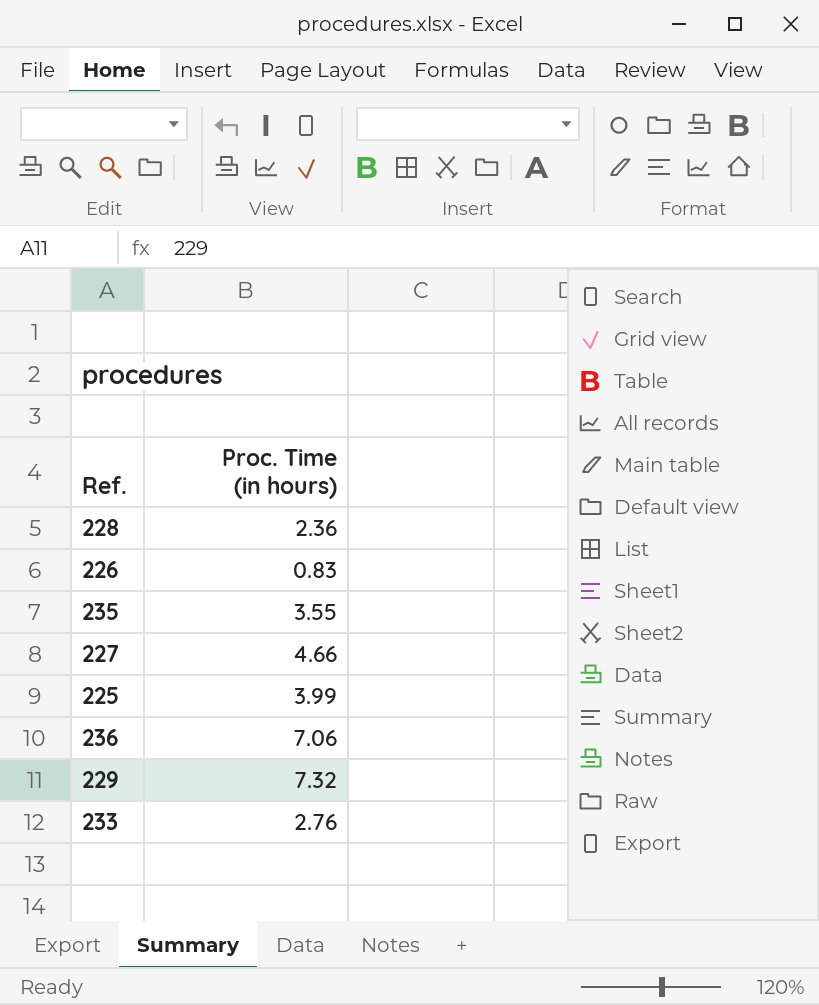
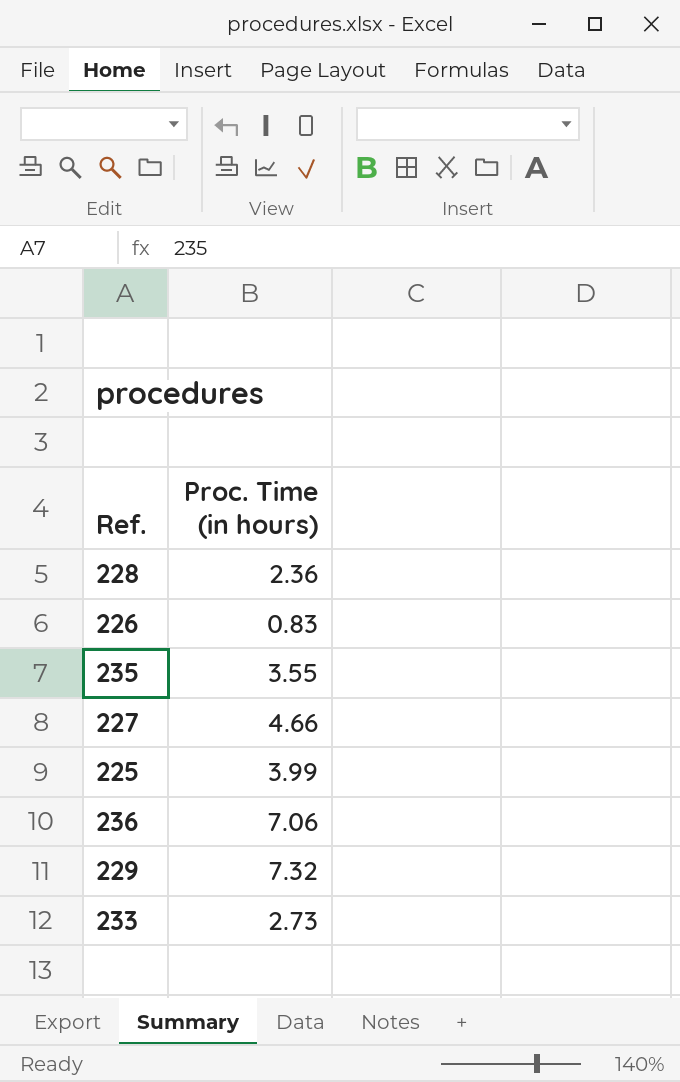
233 | Proc. Time (in hours): 2.76 -> 2.73

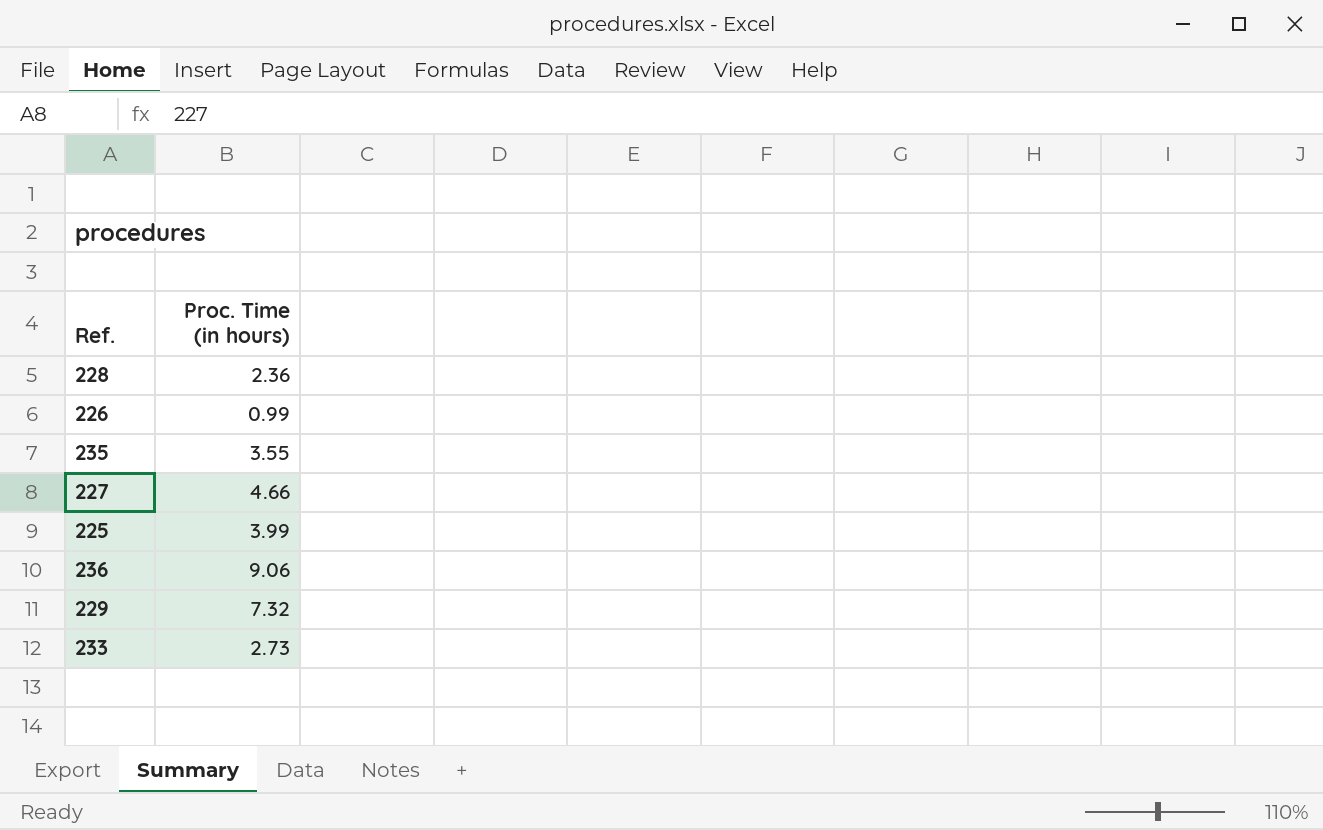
226 | Proc. Time (in hours): 0.83 -> 0.99
236 | Proc. Time (in hours): 7.06 -> 9.06

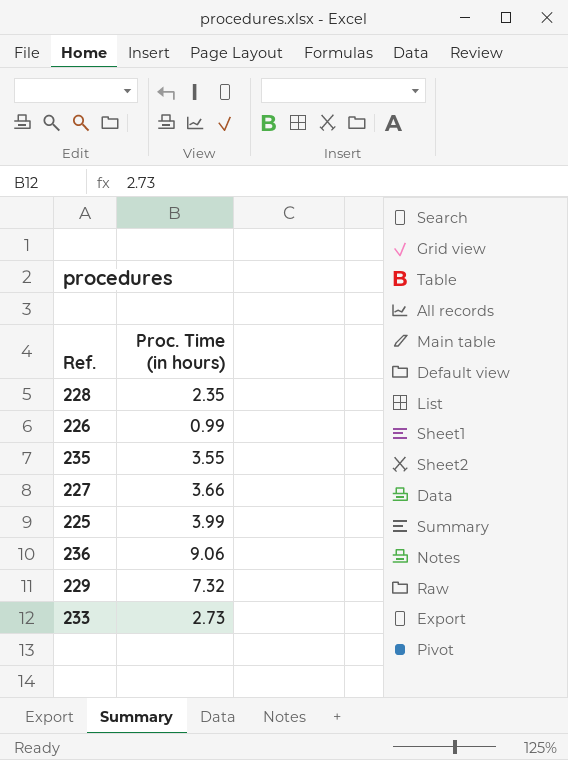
228 | Proc. Time (in hours): 2.36 -> 2.35
227 | Proc. Time (in hours): 4.66 -> 3.66

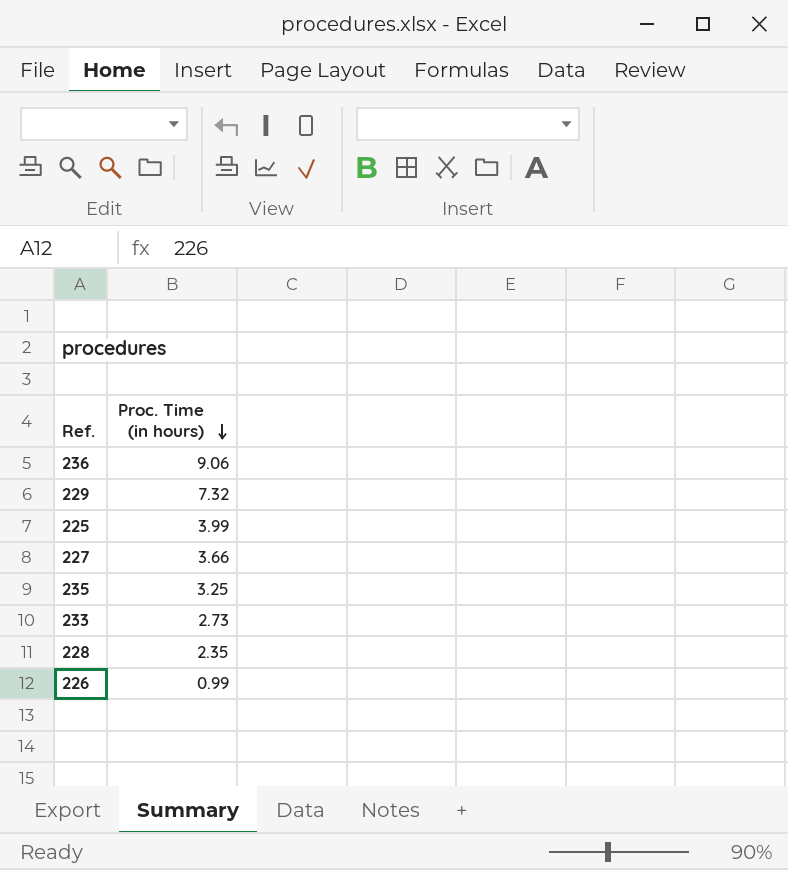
row order: none -> Proc. Time (in hours) descending
235 | Proc. Time (in hours): 3.55 -> 3.25

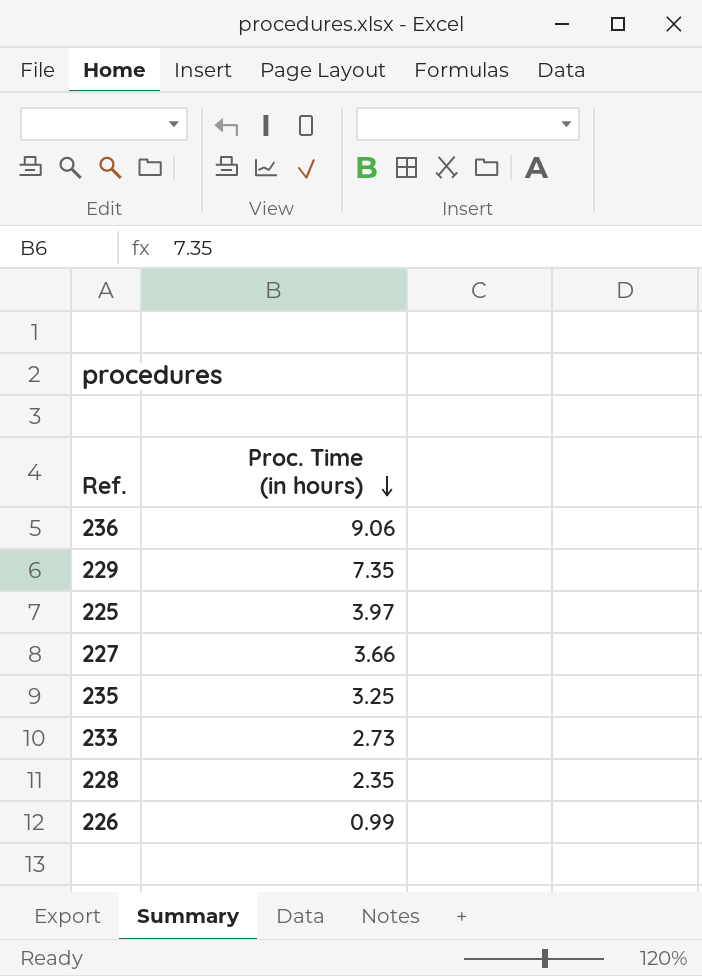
229 | Proc. Time (in hours): 7.32 -> 7.35
225 | Proc. Time (in hours): 3.99 -> 3.97

